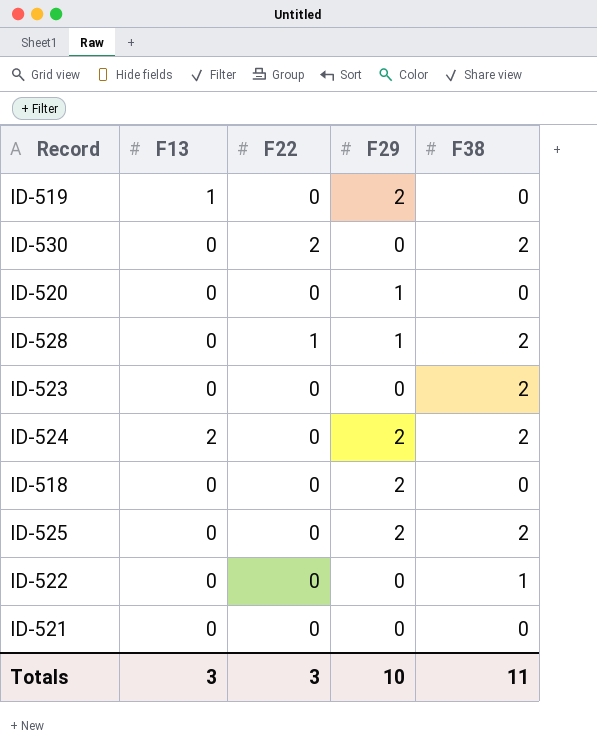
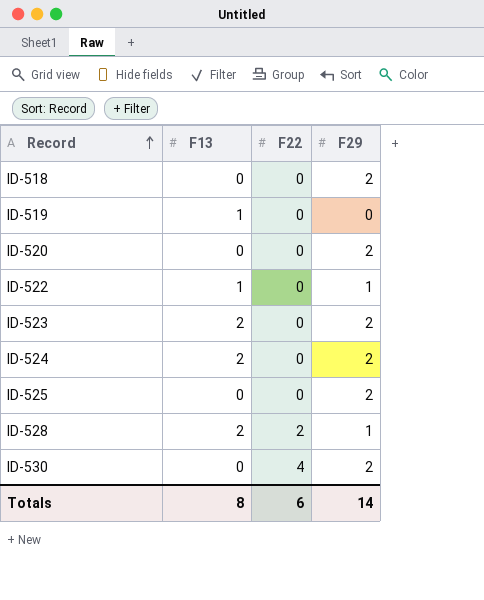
row order: none -> Record ascending
column F38 | position: 5 -> none
row ID-521: 0 | 0 | 0 | 0 -> none
ID-519 | F29: 2 -> 0
ID-520 | F29: 1 -> 2
ID-522 | F13: 0 -> 1
ID-522 | F29: 0 -> 1
ID-523 | F13: 0 -> 2
ID-523 | F29: 0 -> 2
ID-528 | F13: 0 -> 2
ID-528 | F22: 1 -> 2
ID-530 | F22: 2 -> 4
ID-530 | F29: 0 -> 2
Totals | F13: 3 -> 8
Totals | F22: 3 -> 6
Totals | F29: 10 -> 14

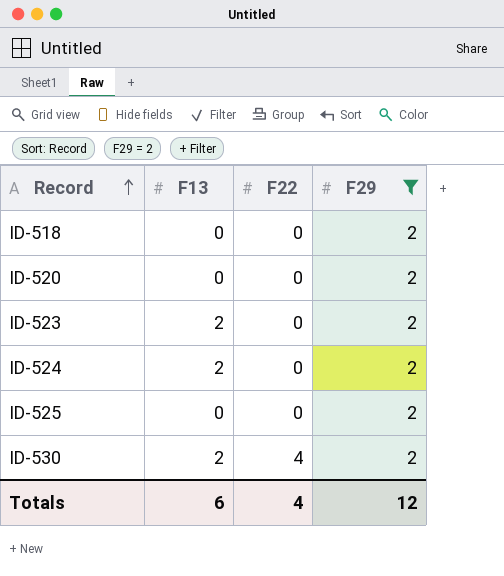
filter: none -> F29 = 2
ID-530 | F13: 0 -> 2
Totals | F13: 8 -> 6
Totals | F22: 6 -> 4
Totals | F29: 14 -> 12

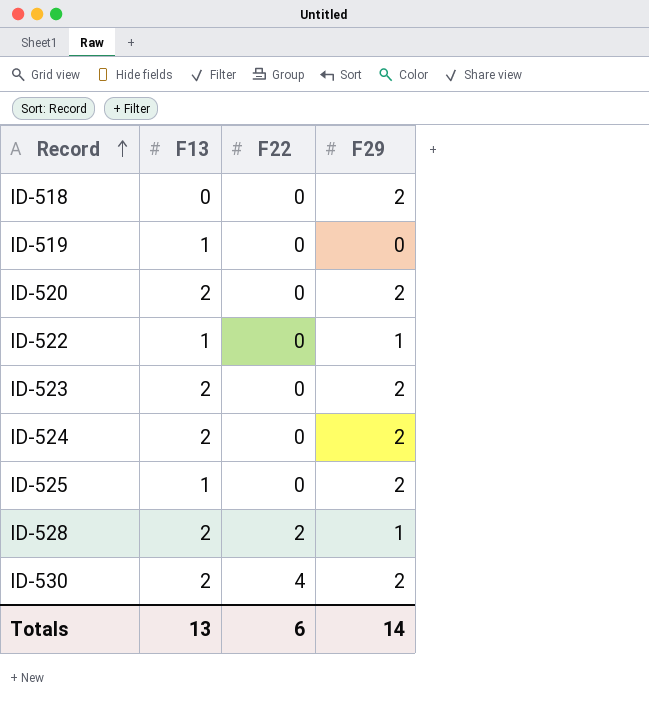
filter: F29 = 2 -> none
ID-520 | F13: 0 -> 2
ID-525 | F13: 0 -> 1
Totals | F13: 6 -> 13
Totals | F22: 4 -> 6
Totals | F29: 12 -> 14

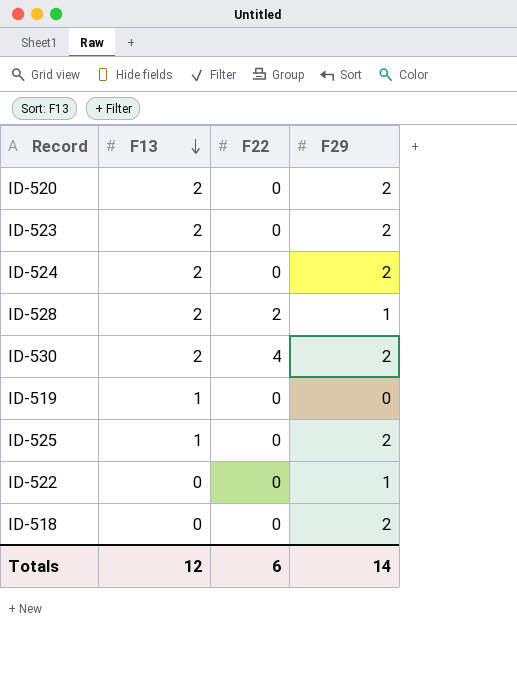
row order: Record ascending -> F13 descending
ID-522 | F13: 1 -> 0
Totals | F13: 13 -> 12

